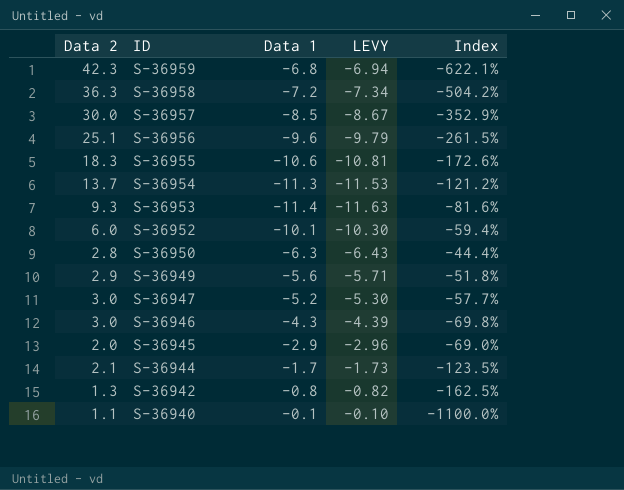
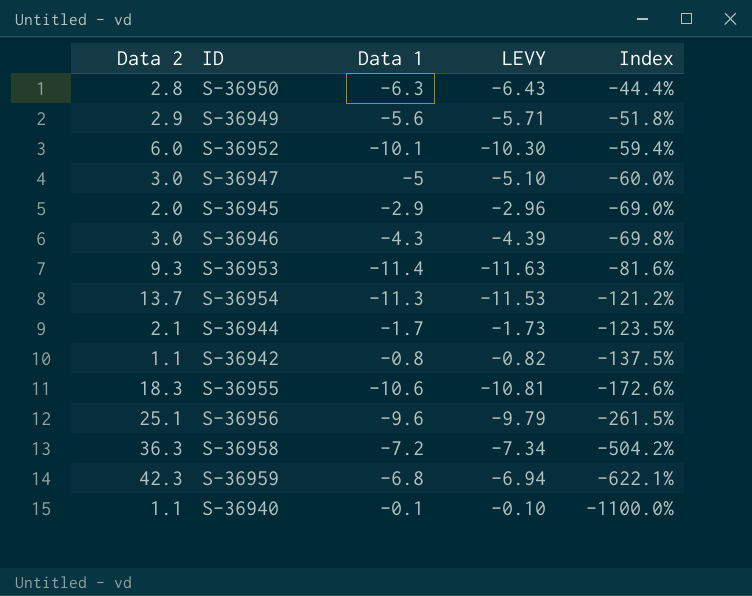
row order: ID descending -> Index descending
row S-36957: 30.0 | -8.5 | -8.67 | -352.9% -> none
S-36947 | Data 1: -5.2 -> -5
S-36947 | LEVY: -5.30 -> -5.10
S-36947 | Index: -57.7% -> -60.0%
S-36942 | Data 2: 1.3 -> 1.1
S-36942 | Index: -162.5% -> -137.5%

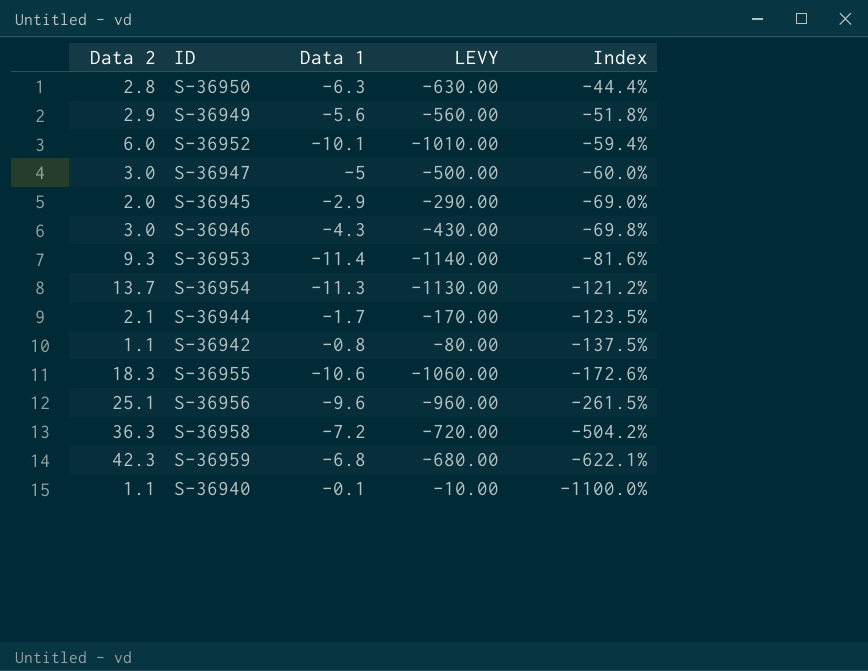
column LEVY | formula: [Data 1] * 1.02 -> [Data 1] * 100

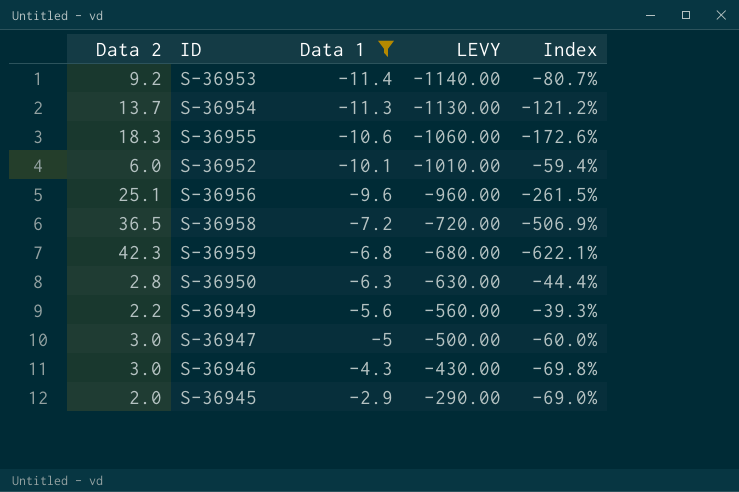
filter: none -> Data 1 <= -2.9
row order: Index descending -> Data 1 ascending
S-36953 | Data 2: 9.3 -> 9.2
S-36953 | Index: -81.6% -> -80.7%
S-36958 | Data 2: 36.3 -> 36.5
S-36958 | Index: -504.2% -> -506.9%
S-36949 | Data 2: 2.9 -> 2.2
S-36949 | Index: -51.8% -> -39.3%

